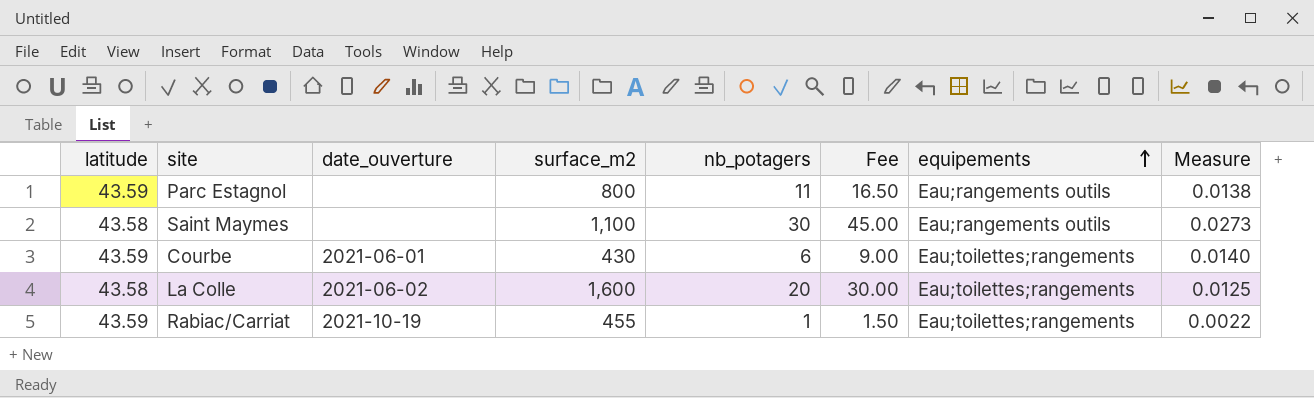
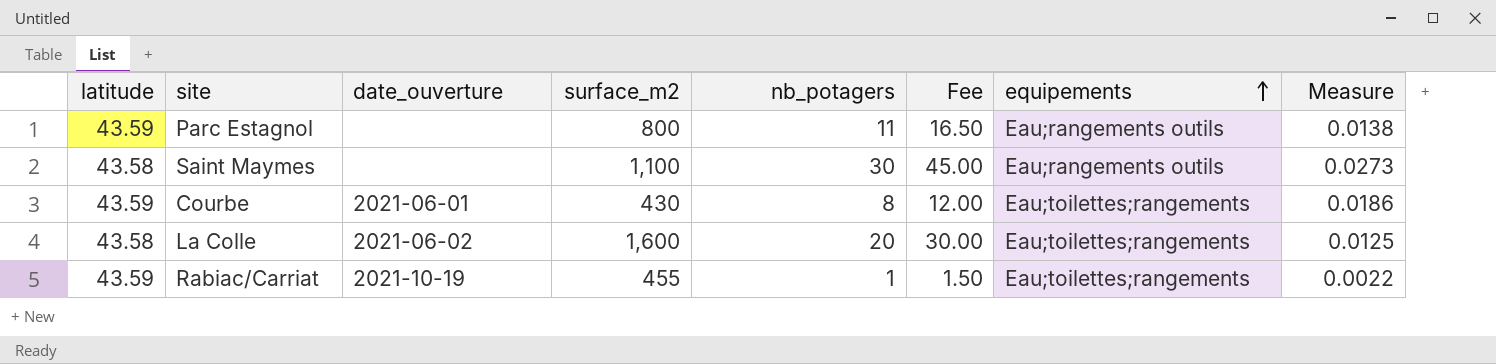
Courbe | nb_potagers: 6 -> 8
Courbe | Fee: 9.00 -> 12.00
Courbe | Measure: 0.0140 -> 0.0186

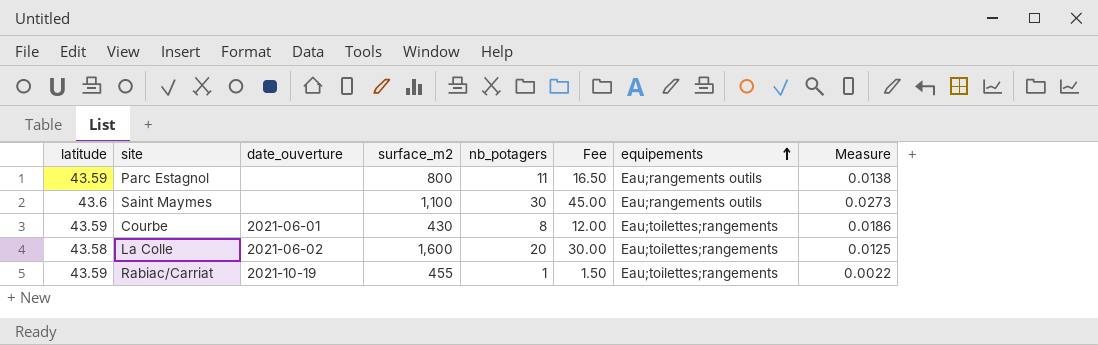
Saint Maymes | latitude: 43.58 -> 43.6

